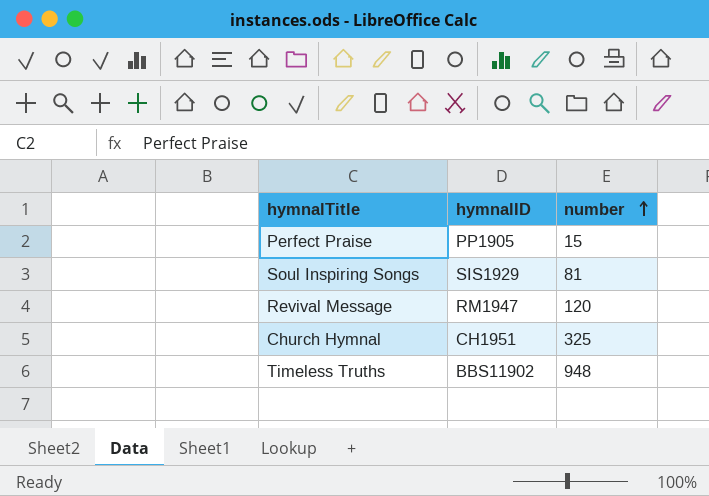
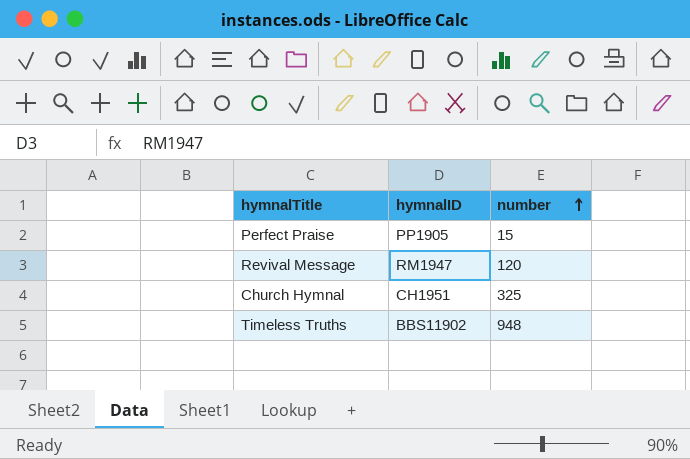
row Soul Inspiring Songs: SIS1929 | 81 -> none

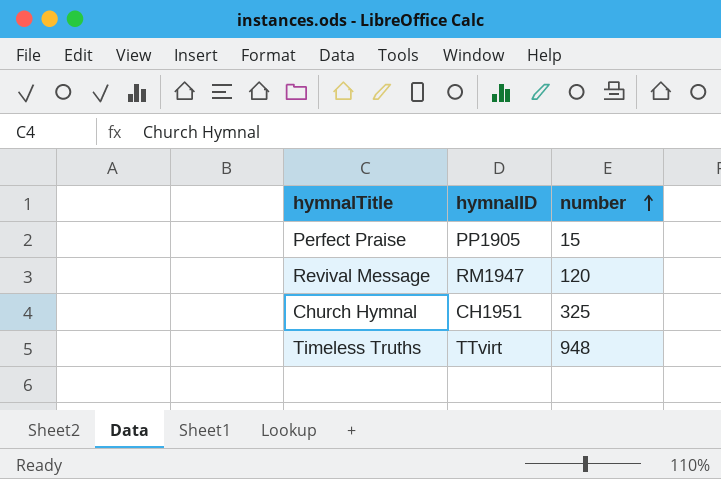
Timeless Truths | hymnalID: BBS11902 -> TTvirt

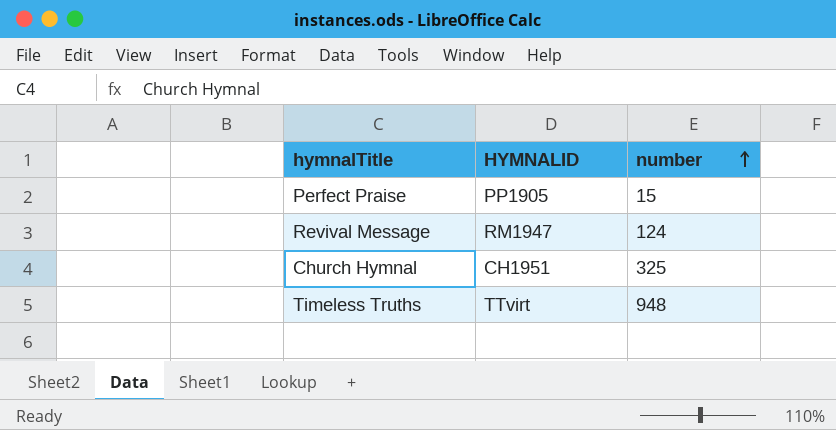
column name: hymnalID -> HYMNALID
Revival Message | number: 120 -> 124

